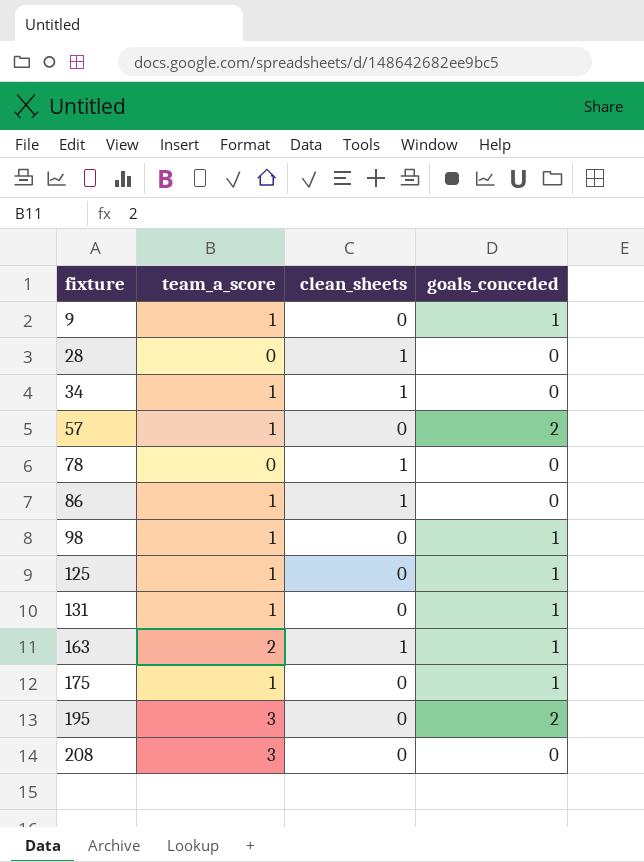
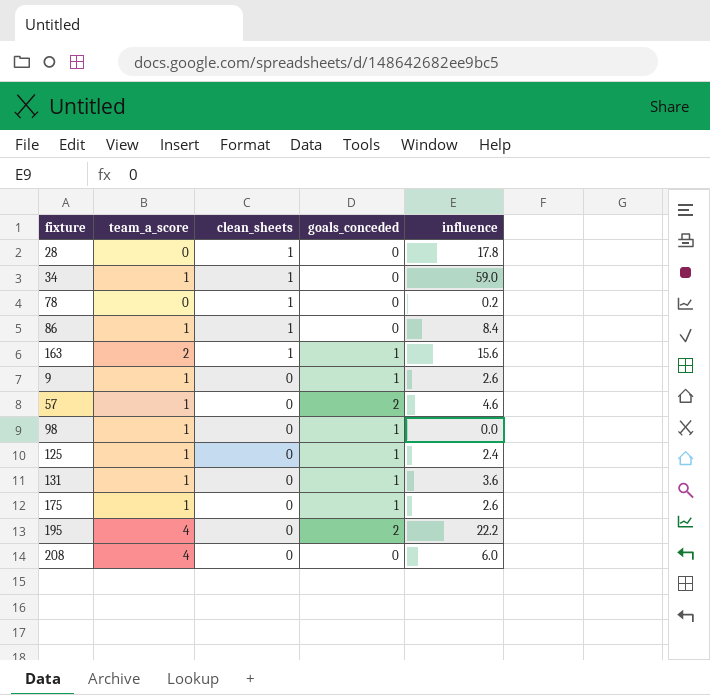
row order: fixture ascending -> clean_sheets descending
column influence | position: none -> 5
195 | team_a_score: 3 -> 4
208 | team_a_score: 3 -> 4

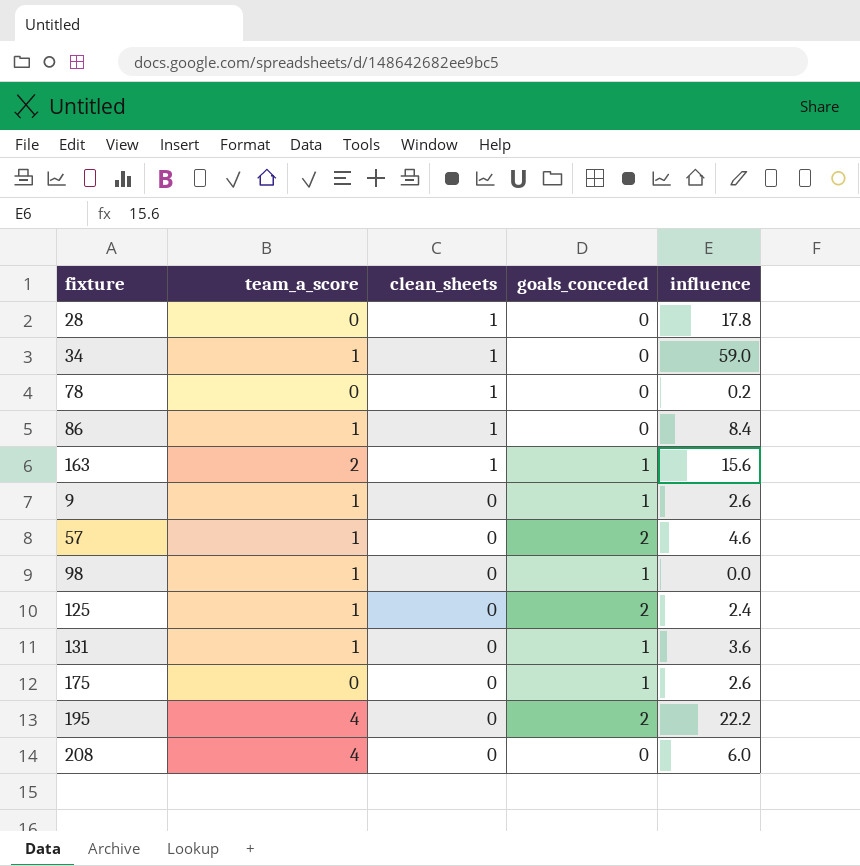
125 | goals_conceded: 1 -> 2
175 | team_a_score: 1 -> 0

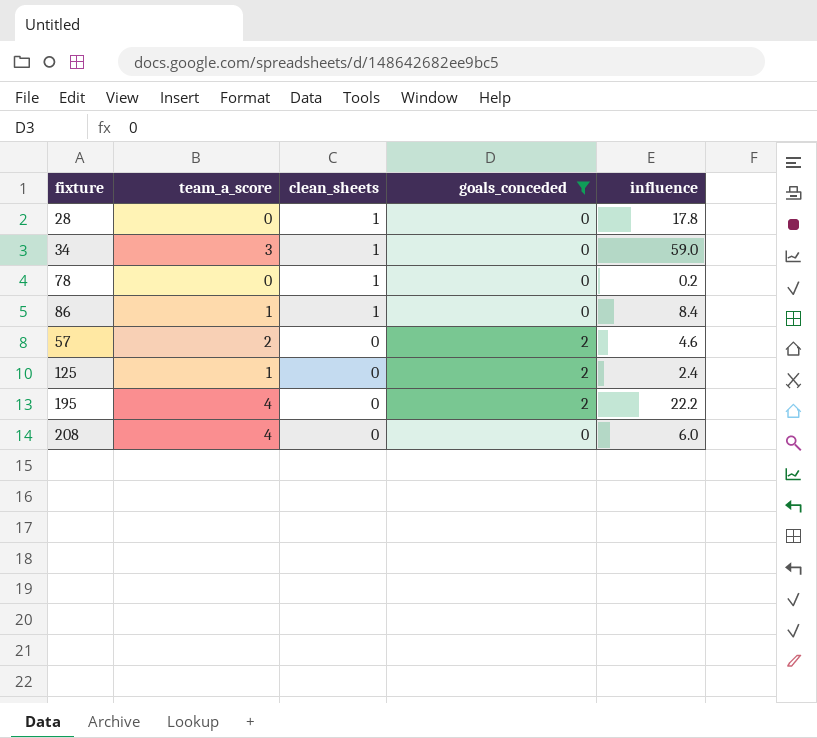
filter: none -> goals_conceded != 1
34 | team_a_score: 1 -> 3
57 | team_a_score: 1 -> 2

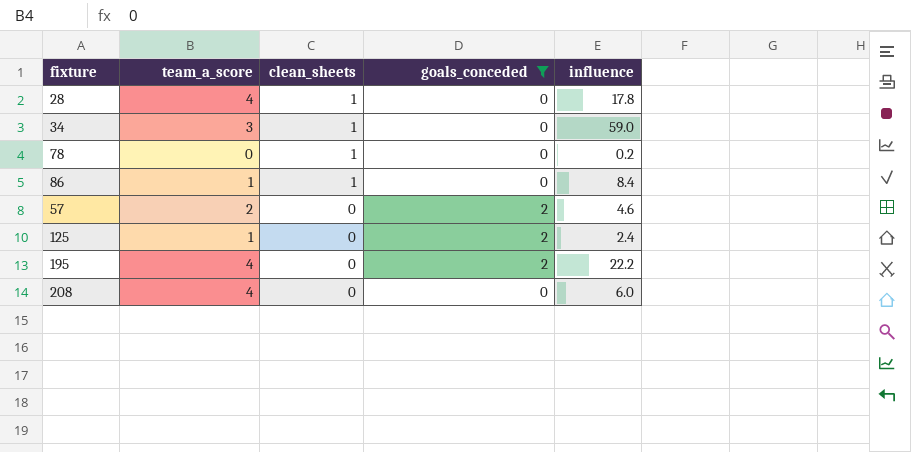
28 | team_a_score: 0 -> 4

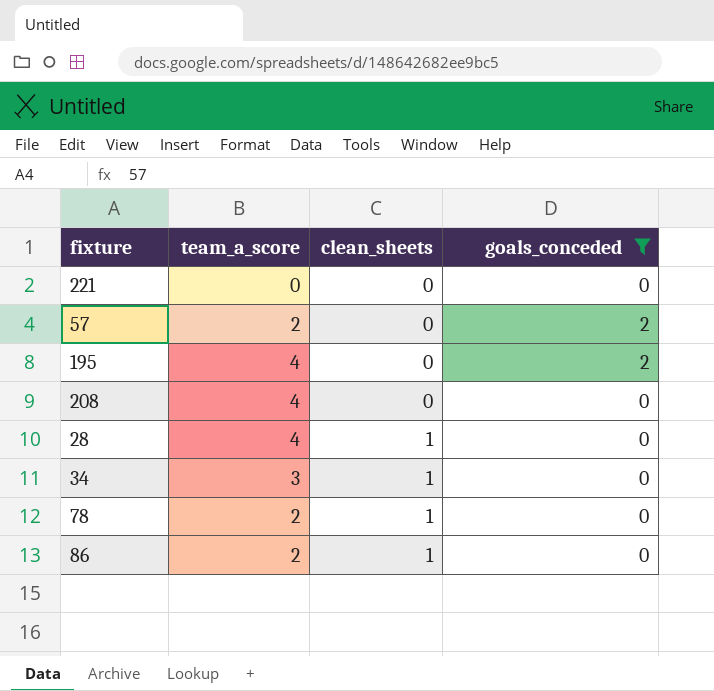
row order: clean_sheets descending -> clean_sheets ascending
column influence | position: 5 -> none
row 125: 1 | 0 | 2 | 2.4 -> none
row 221: none -> 0 | 0 | 0
78 | team_a_score: 0 -> 2
86 | team_a_score: 1 -> 2

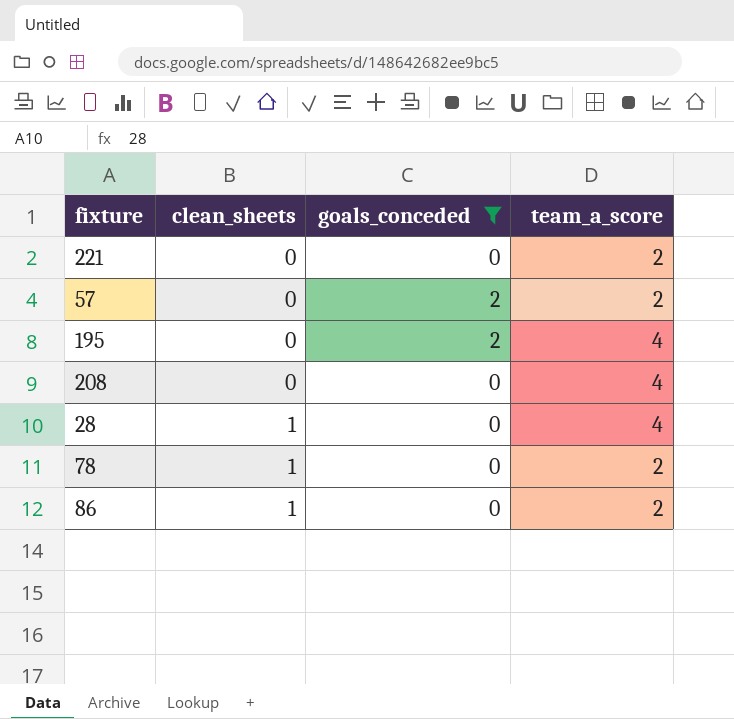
column team_a_score | position: 2 -> 4
row 34: 3 | 1 | 0 -> none
221 | team_a_score: 0 -> 2

